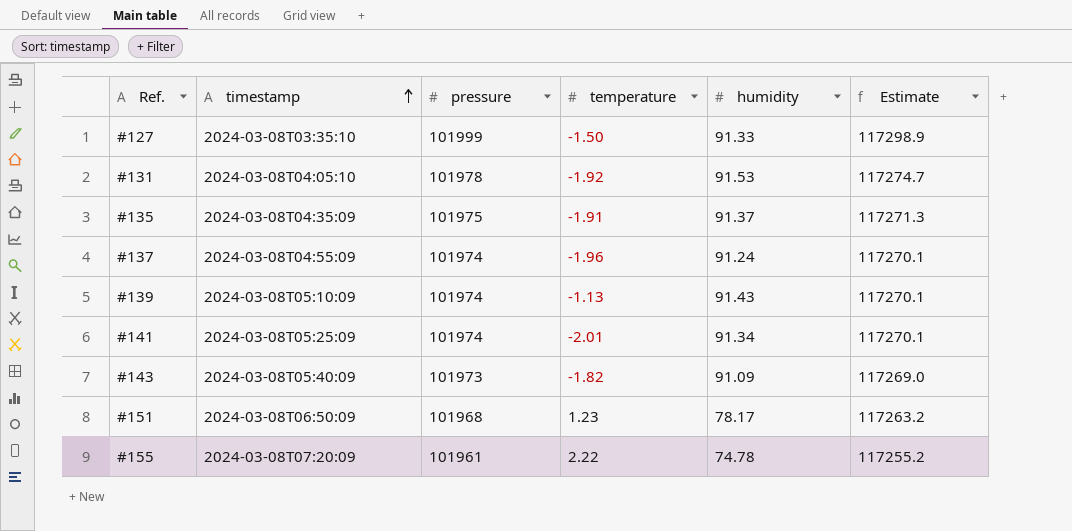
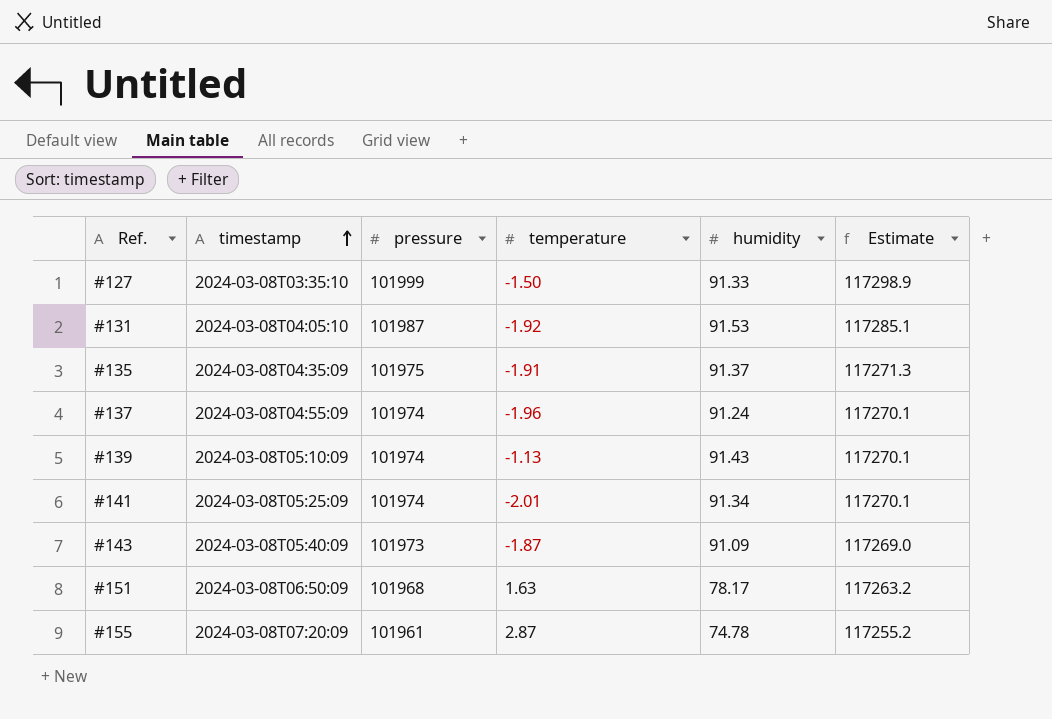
#131 | pressure: 101978 -> 101987
#131 | Estimate: 117274.7 -> 117285.1
#143 | temperature: -1.82 -> -1.87
#151 | temperature: 1.23 -> 1.63
#155 | temperature: 2.22 -> 2.87

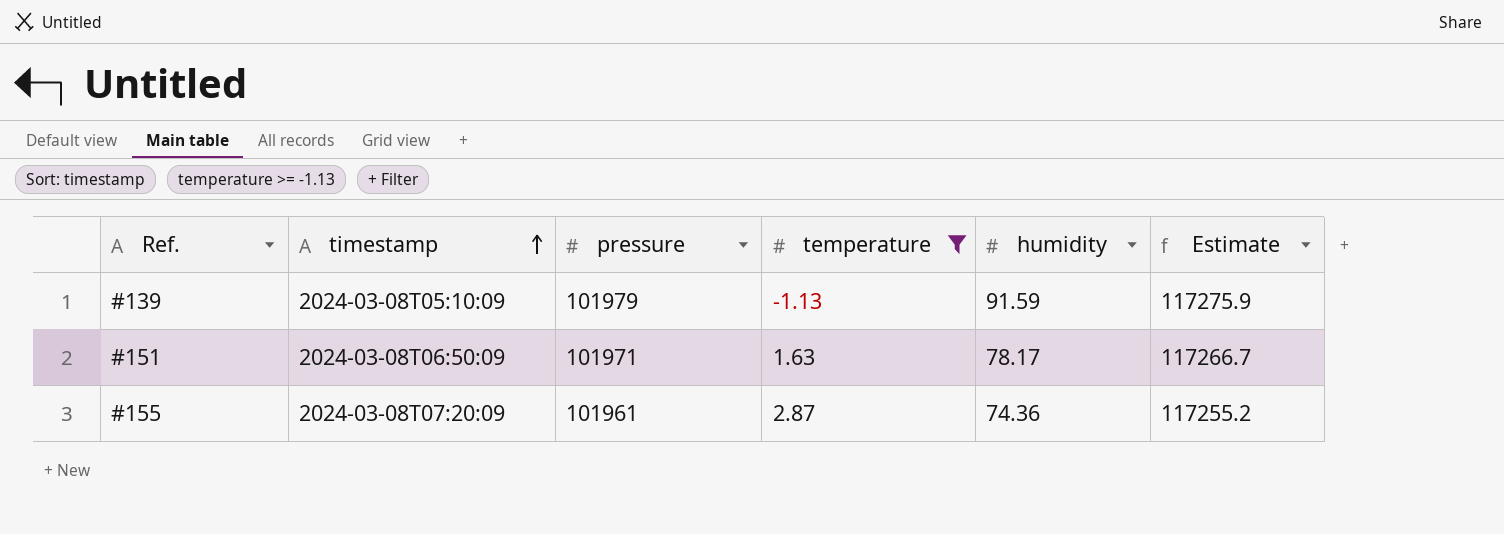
filter: none -> temperature >= -1.13
#139 | pressure: 101974 -> 101979
#139 | humidity: 91.43 -> 91.59
#139 | Estimate: 117270.1 -> 117275.9
#151 | pressure: 101968 -> 101971
#151 | Estimate: 117263.2 -> 117266.7
#155 | humidity: 74.78 -> 74.36

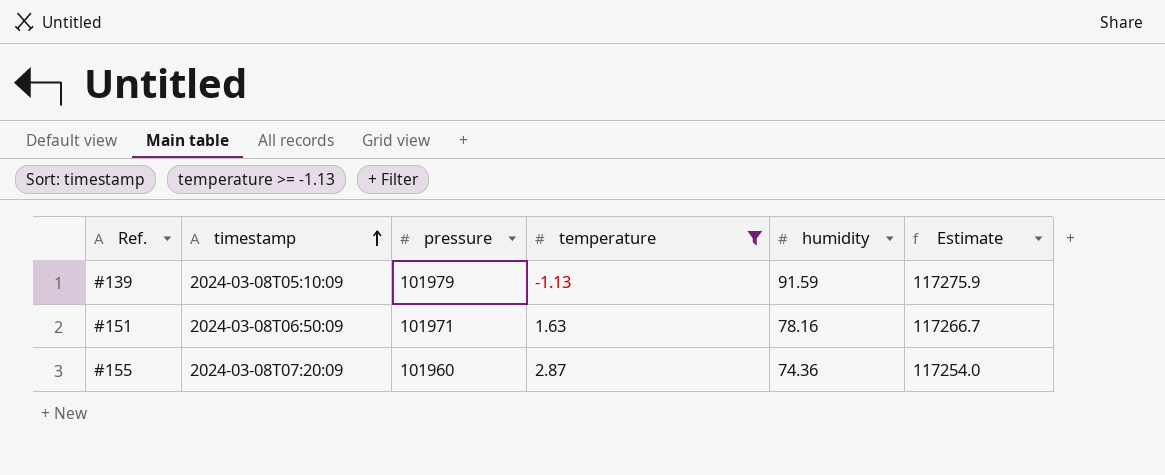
#151 | humidity: 78.17 -> 78.16
#155 | pressure: 101961 -> 101960
#155 | Estimate: 117255.2 -> 117254.0

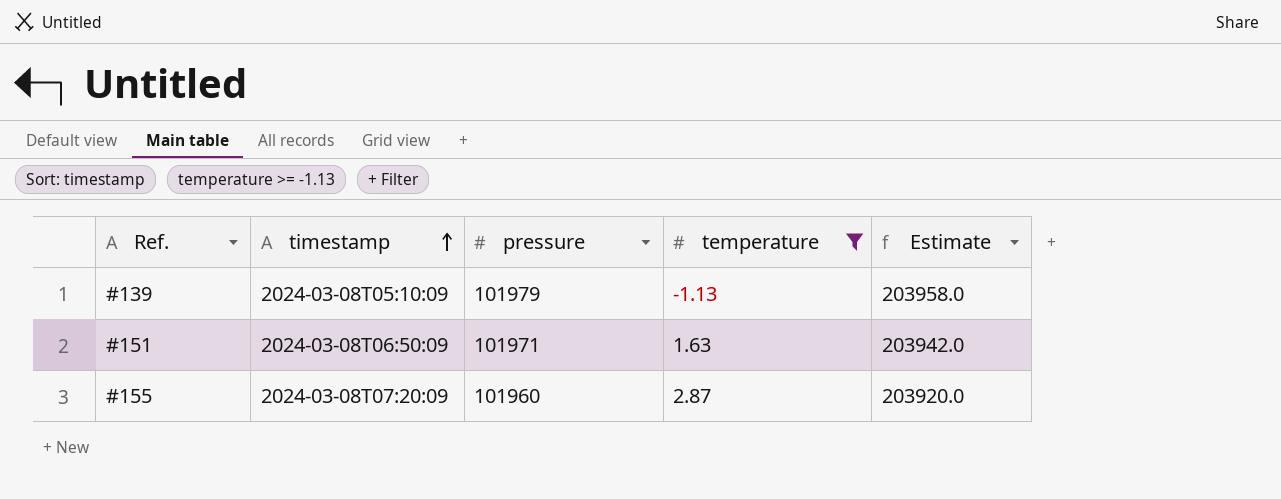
column humidity | position: 5 -> none
column Estimate | formula: [pressure] * 1.15 -> [pressure] * 2

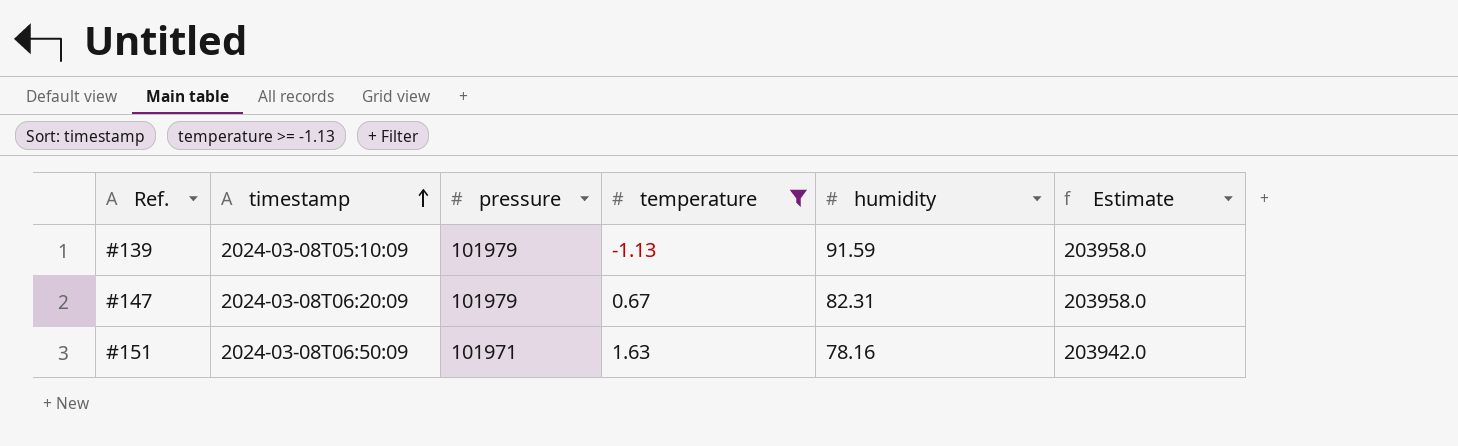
column humidity | position: none -> 5
row #155: 2024-03-08T07:20:09 | 101960 | 2.87 | 203920.0 -> none
row #147: none -> 2024-03-08T06:20:09 | 101979 | 0.67 | 82.31 | 203958.0

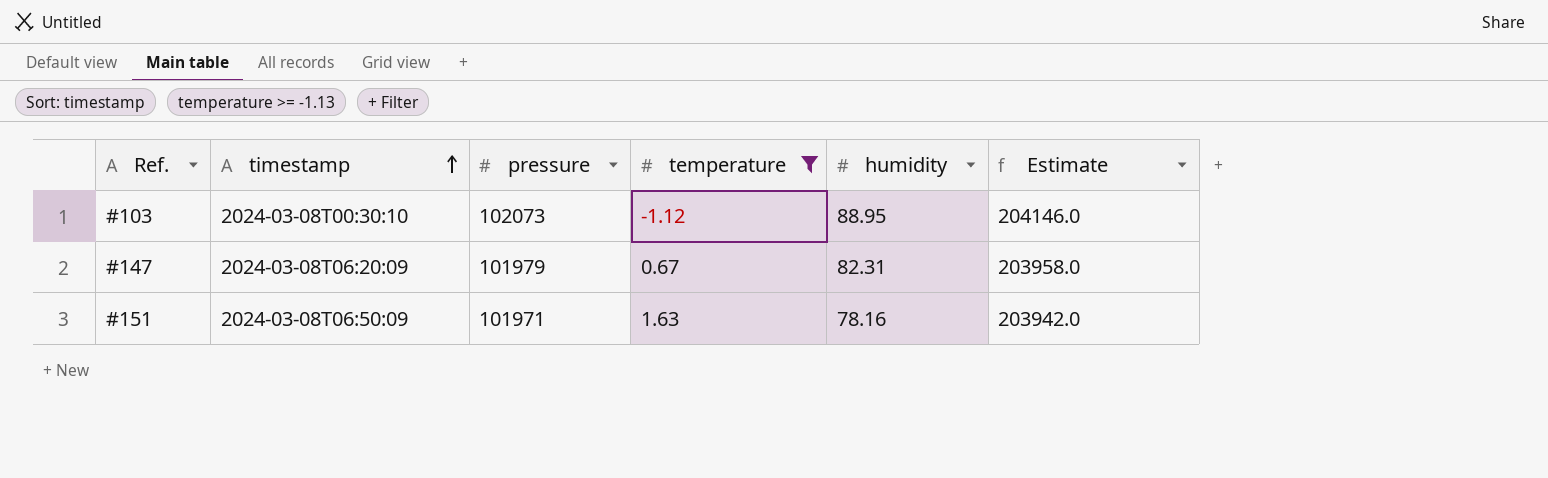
row #139: 2024-03-08T05:10:09 | 101979 | -1.13 | 91.59 | 203958.0 -> none
row #103: none -> 2024-03-08T00:30:10 | 102073 | -1.12 | 88.95 | 204146.0

